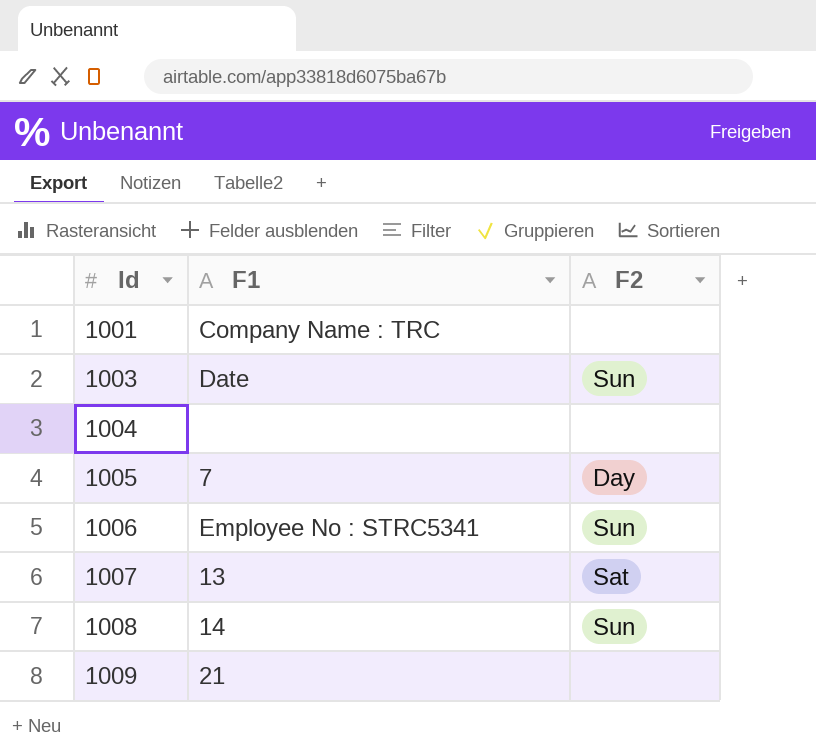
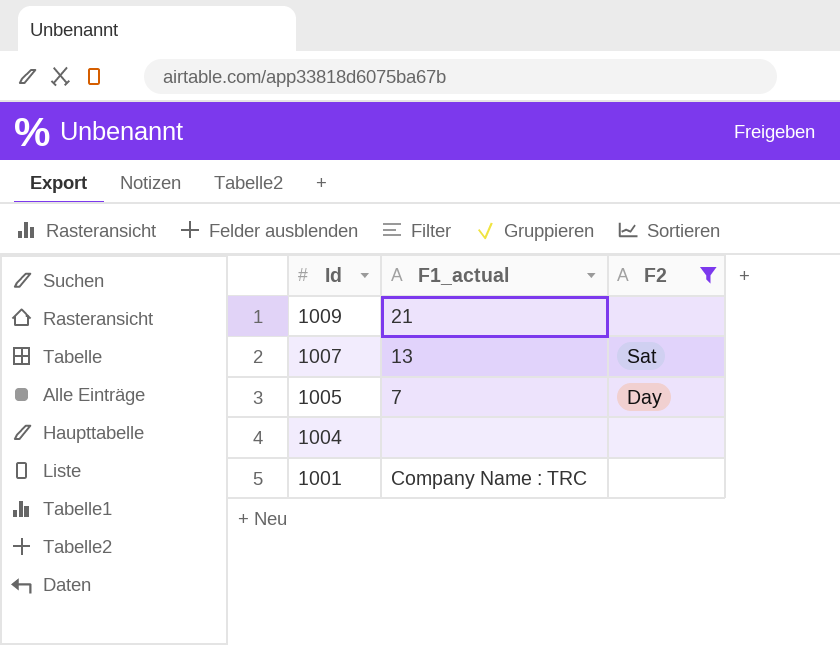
filter: none -> F2 != Sun
row order: Id ascending -> Id descending
column name: F1 -> F1_actual

